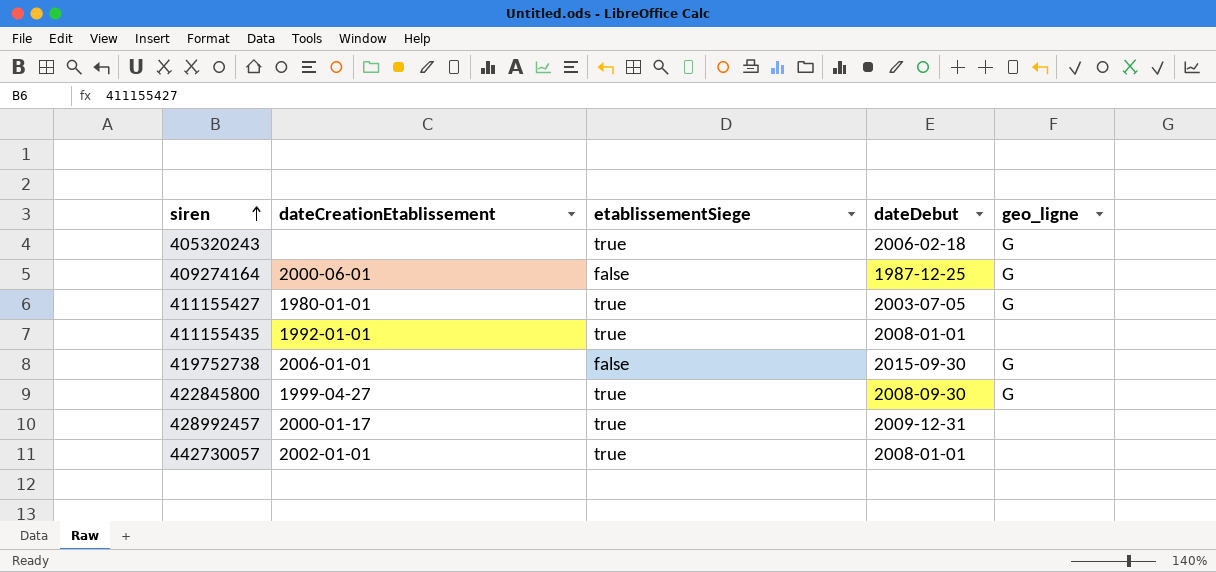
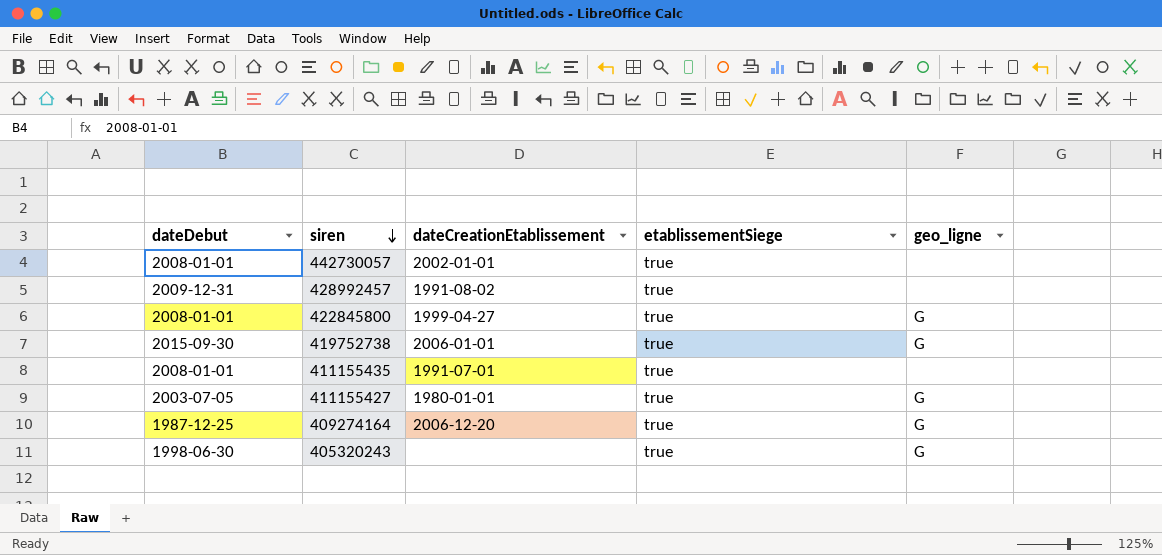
row order: siren ascending -> siren descending
column dateDebut | position: 4 -> 1
428992457 | dateCreationEtablissement: 2000-01-17 -> 1991-08-02
422845800 | dateDebut: 2008-09-30 -> 2008-01-01
419752738 | etablissementSiege: false -> true
411155435 | dateCreationEtablissement: 1992-01-01 -> 1991-07-01
409274164 | dateCreationEtablissement: 2000-06-01 -> 2006-12-20
409274164 | etablissementSiege: false -> true
405320243 | dateDebut: 2006-02-18 -> 1998-06-30

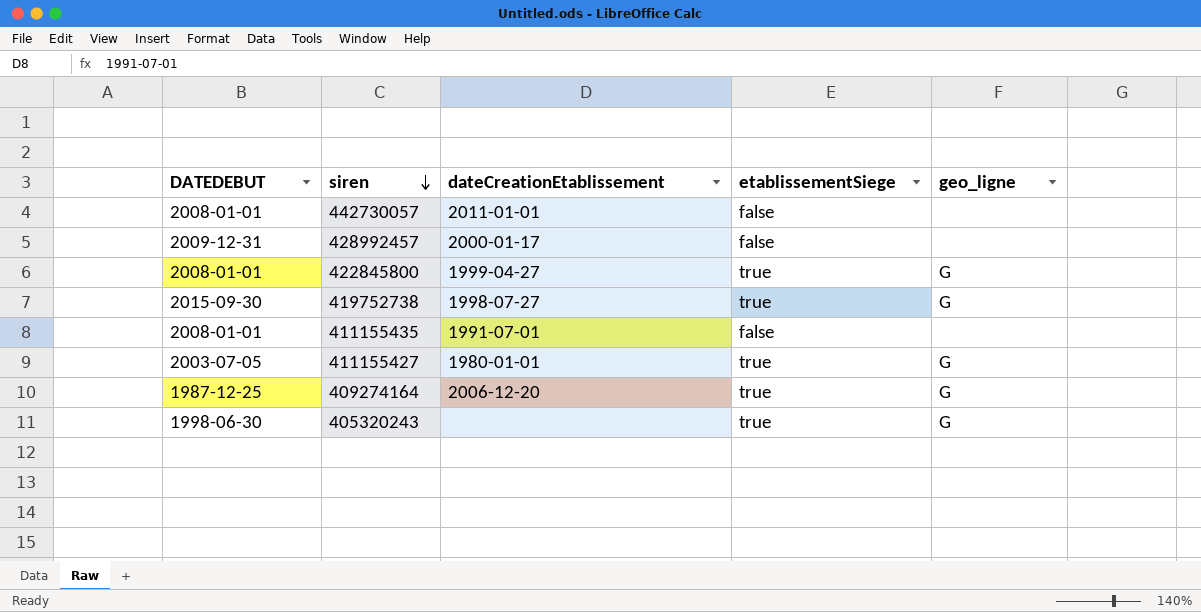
column name: dateDebut -> DATEDEBUT
442730057 | dateCreationEtablissement: 2002-01-01 -> 2011-01-01
442730057 | etablissementSiege: true -> false
428992457 | dateCreationEtablissement: 1991-08-02 -> 2000-01-17
428992457 | etablissementSiege: true -> false
419752738 | dateCreationEtablissement: 2006-01-01 -> 1998-07-27
411155435 | etablissementSiege: true -> false

